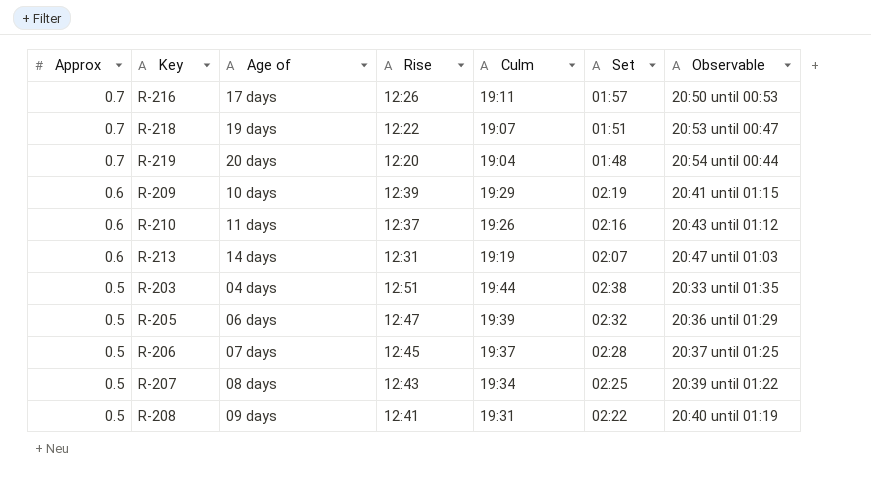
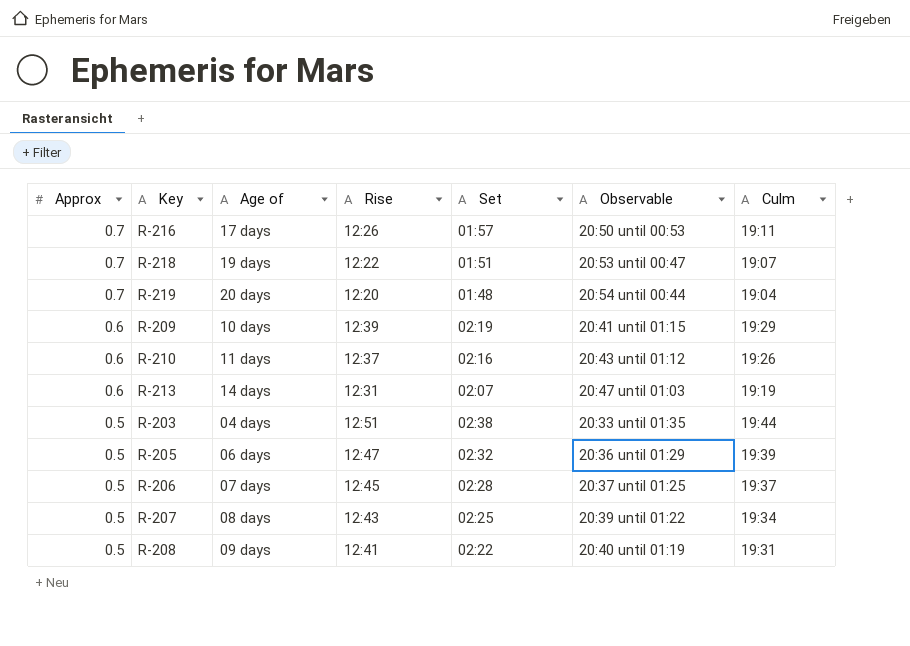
column Culm | position: 5 -> 7

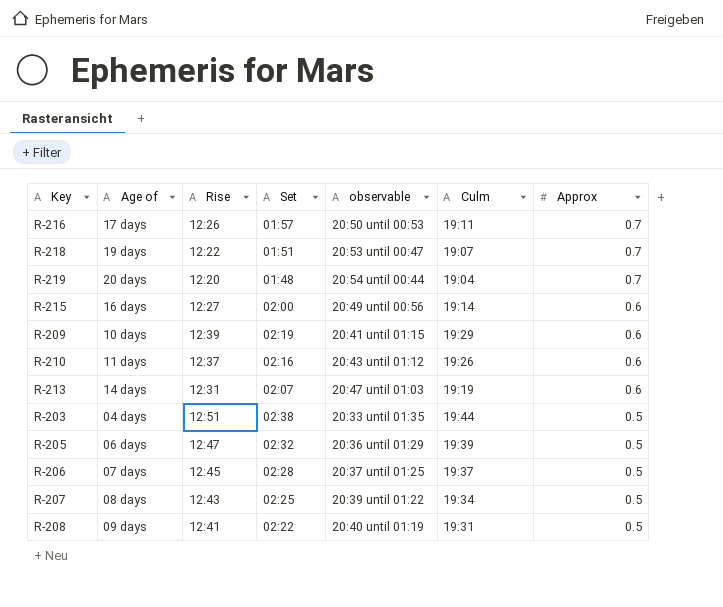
column name: Observable -> observable
column Approx | position: 1 -> 7
row R-215: none -> 16 days | 12:27 | 02:00 | 20:49 until 00:56 | 19:14 | 0.6

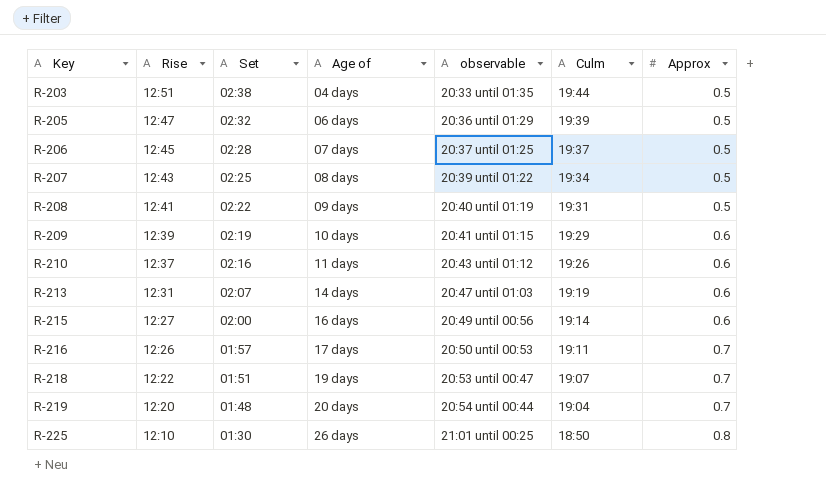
row order: Approx descending -> Key ascending
column Age of | position: 2 -> 4
row R-225: none -> 12:10 | 01:30 | 26 days | 21:01 until 00:25 | 18:50 | 0.8

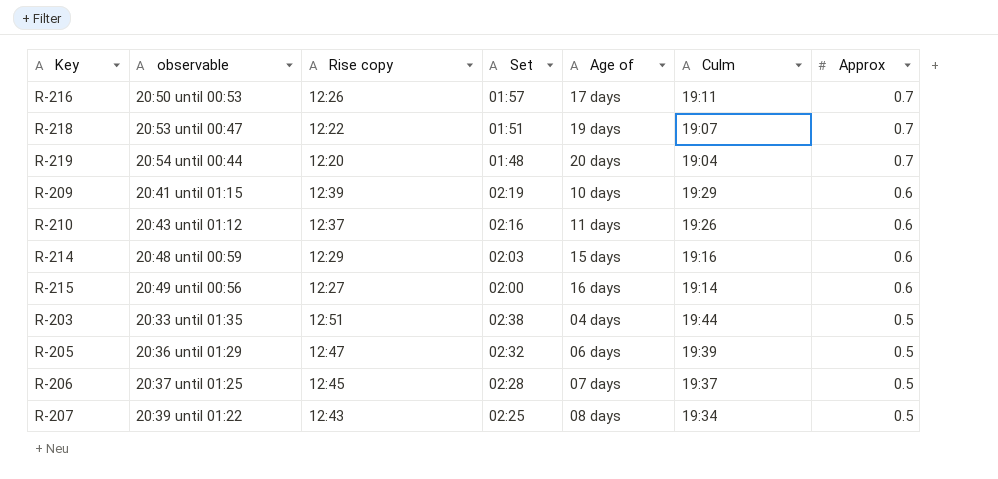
row order: Key ascending -> Approx descending
column observable | position: 5 -> 2
column name: Rise -> Rise copy
row R-208: 12:41 | 02:22 | 09 days | 20:40 until 01:19 | 19:31 | 0.5 -> none
row R-213: 12:31 | 02:07 | 14 days | 20:47 until 01:03 | 19:19 | 0.6 -> none
row R-225: 12:10 | 01:30 | 26 days | 21:01 until 00:25 | 18:50 | 0.8 -> none
row R-214: none -> 20:48 until 00:59 | 12:29 | 02:03 | 15 days | 19:16 | 0.6

